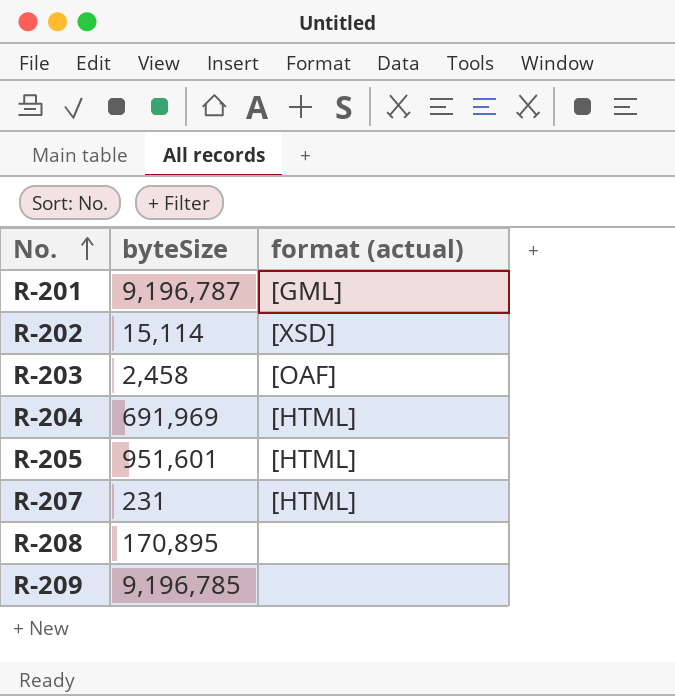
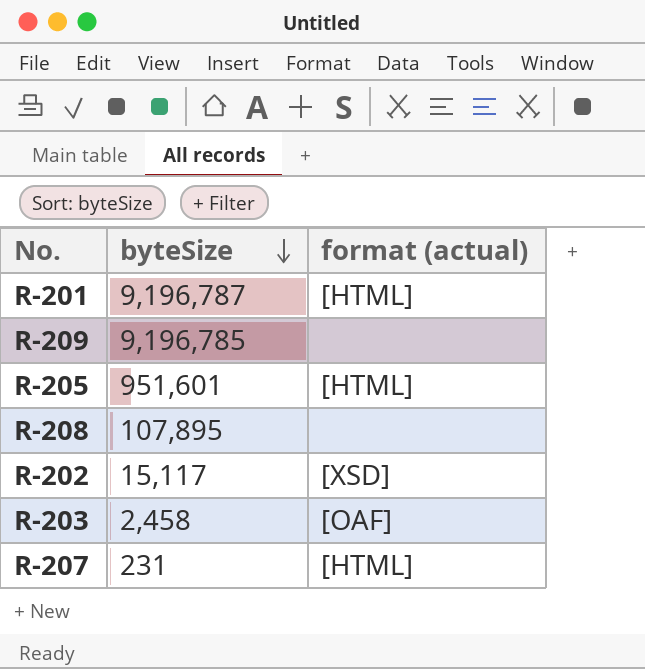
row order: No. ascending -> byteSize descending
row R-204: 691,969 | [HTML] -> none
R-201 | format (actual): [GML] -> [HTML]
R-208 | byteSize: 170,895 -> 107,895
R-202 | byteSize: 15,114 -> 15,117

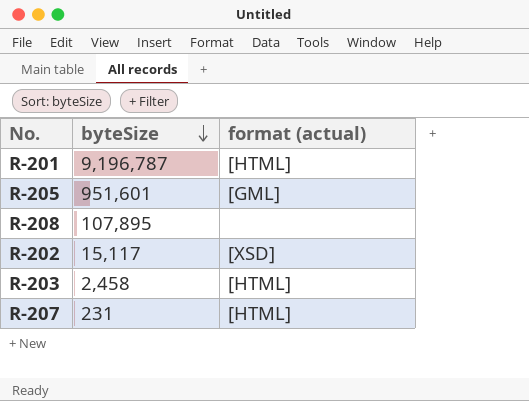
row R-209: 9,196,785 | none -> none
R-205 | format (actual): [HTML] -> [GML]
R-203 | format (actual): [OAF] -> [HTML]

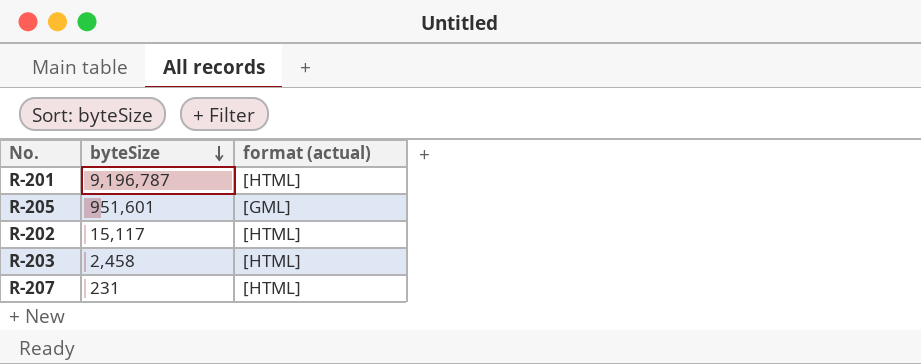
row R-208: 107,895 | none -> none
R-202 | format (actual): [XSD] -> [HTML]

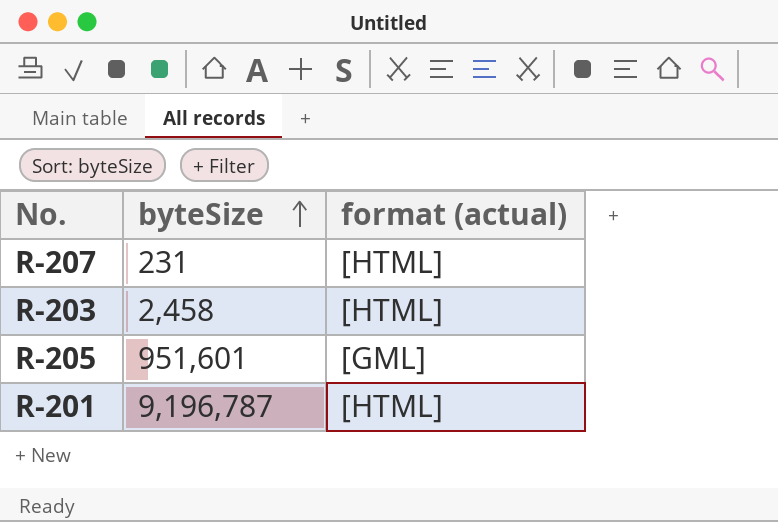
row order: byteSize descending -> byteSize ascending
row R-202: 15,117 | [HTML] -> none

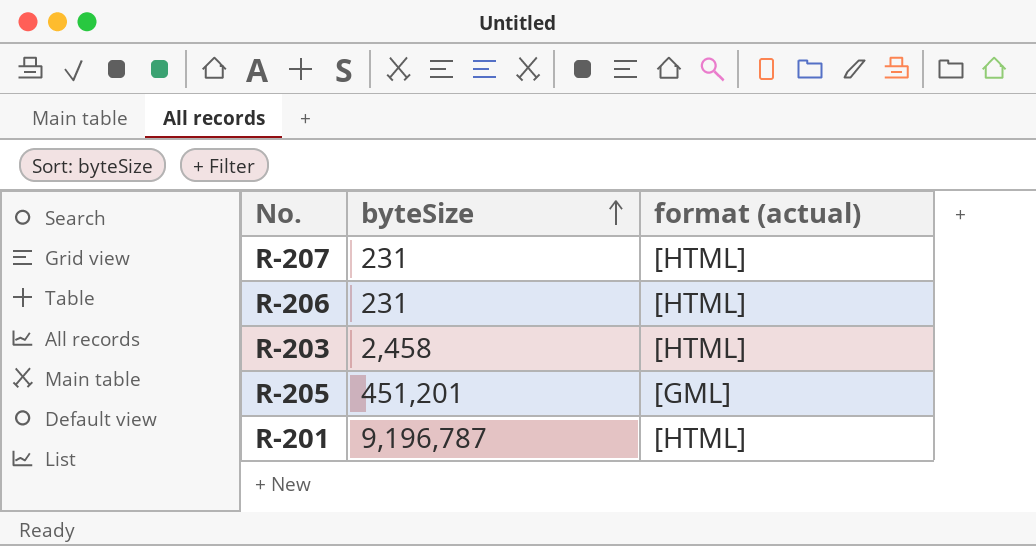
row R-206: none -> 231 | [HTML]
R-205 | byteSize: 951,601 -> 451,201

